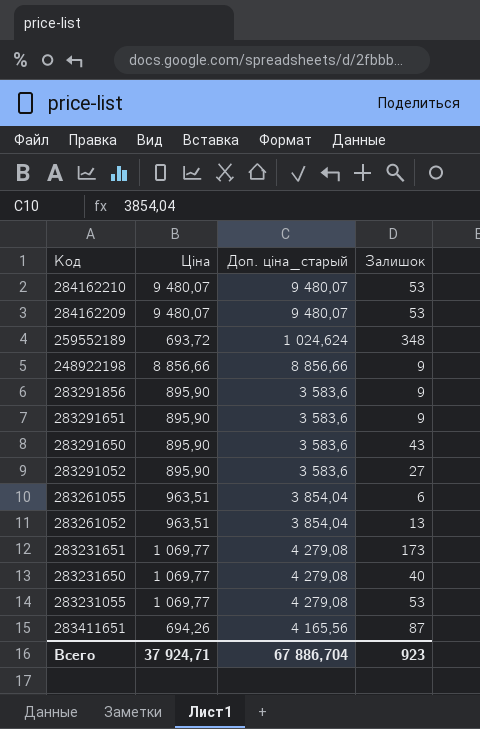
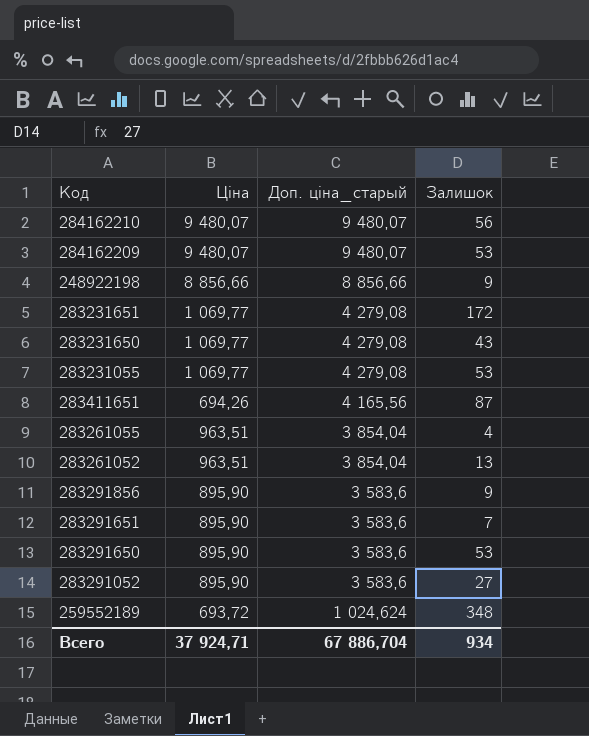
row order: none -> Доп. ціна_старый descending
284162210 | Залишок: 53 -> 56
283231651 | Залишок: 173 -> 172
283231650 | Залишок: 40 -> 43
283261055 | Залишок: 6 -> 4
283291651 | Залишок: 9 -> 7
283291650 | Залишок: 43 -> 53
Всего | Залишок: 923 -> 934

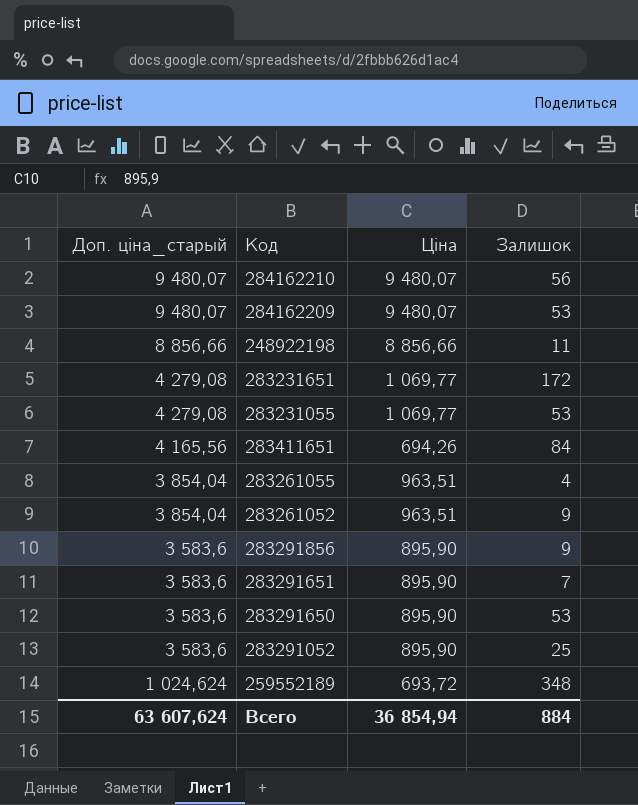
column Доп. ціна_старый | position: 3 -> 1
row 283231650: 1 069,77 | 4 279,08 | 43 -> none
248922198 | Залишок: 9 -> 11
283411651 | Залишок: 87 -> 84
283261052 | Залишок: 13 -> 9
283291052 | Залишок: 27 -> 25
Всего | Доп. ціна_старый: 67 886,704 -> 63 607,624
Всего | Ціна: 37 924,71 -> 36 854,94
Всего | Залишок: 934 -> 884

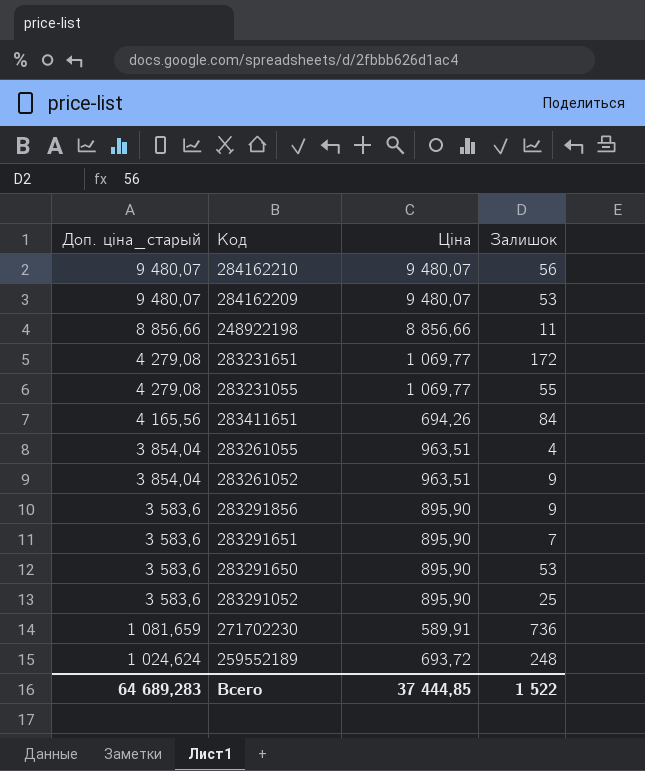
283231055 | Залишок: 53 -> 55
row 271702230: none -> 1 081,659 | 589,91 | 736
259552189 | Залишок: 348 -> 248
Всего | Доп. ціна_старый: 63 607,624 -> 64 689,283
Всего | Ціна: 36 854,94 -> 37 444,85
Всего | Залишок: 884 -> 1 522

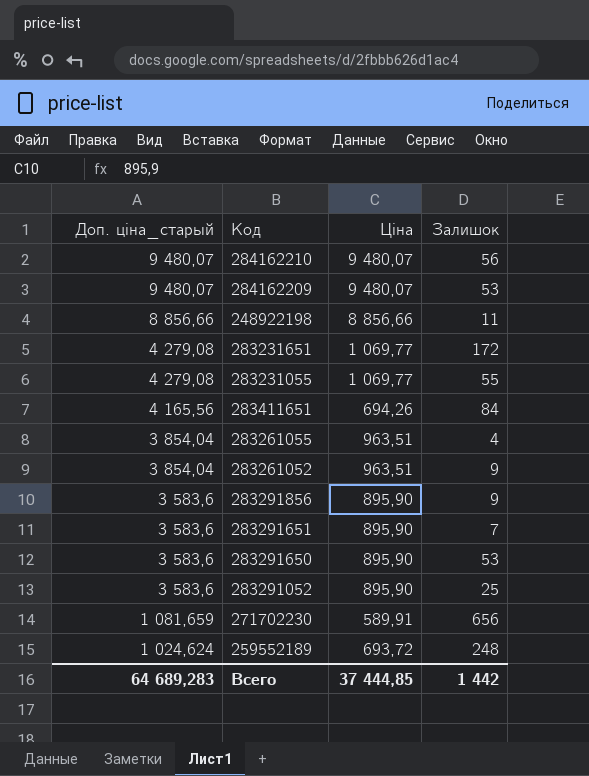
271702230 | Залишок: 736 -> 656
Всего | Залишок: 1 522 -> 1 442

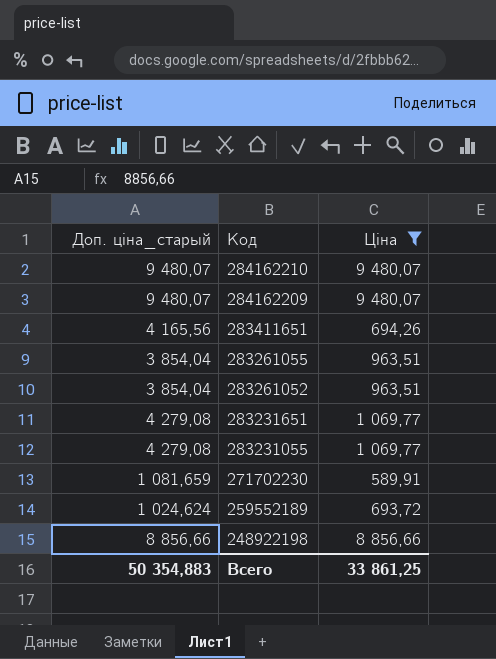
filter: none -> Ціна != 895,90
row order: Доп. ціна_старый descending -> Код descending
column Залишок | position: 4 -> none
Всего | Доп. ціна_старый: 64 689,283 -> 50 354,883
Всего | Ціна: 37 444,85 -> 33 861,25

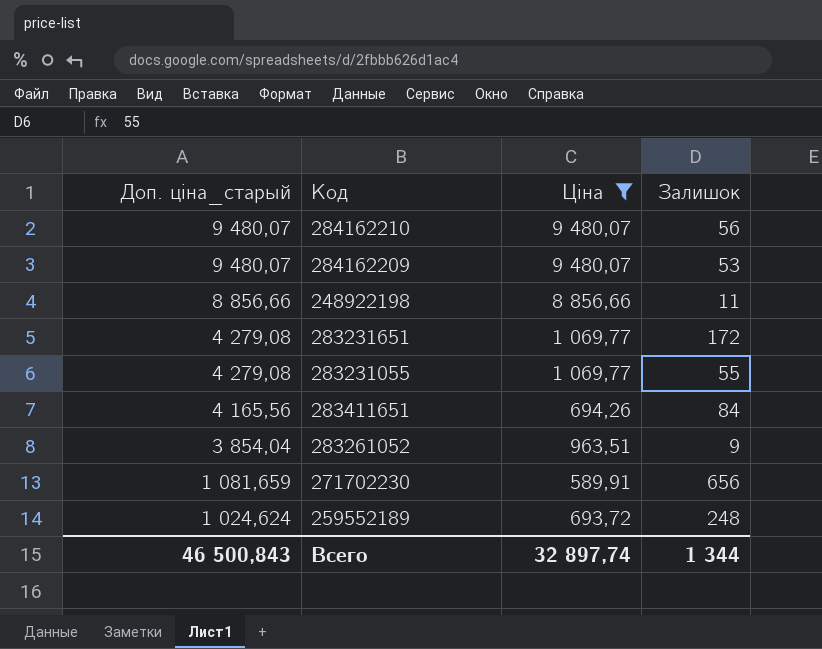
row order: Код descending -> Доп. ціна_старый descending
column Залишок | position: none -> 4
row 283261055: 3 854,04 | 963,51 -> none
Всего | Доп. ціна_старый: 50 354,883 -> 46 500,843
Всего | Ціна: 33 861,25 -> 32 897,74

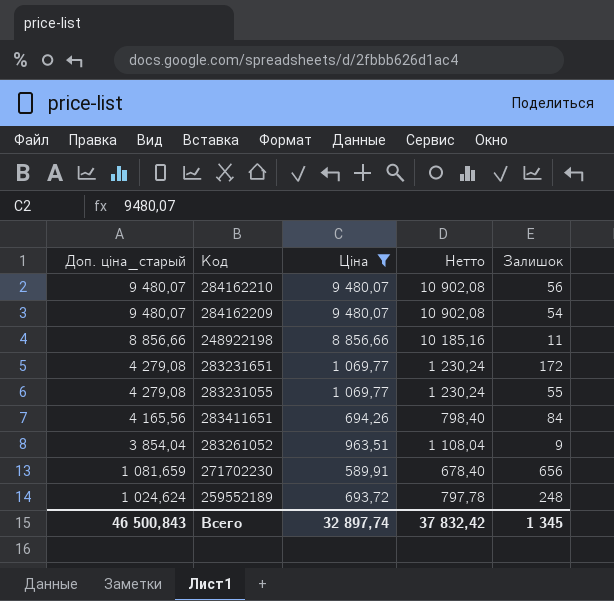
column Нетто | formula: none -> [Ціна] * 1,15
284162209 | Залишок: 53 -> 54
Всего | Залишок: 1 344 -> 1 345

